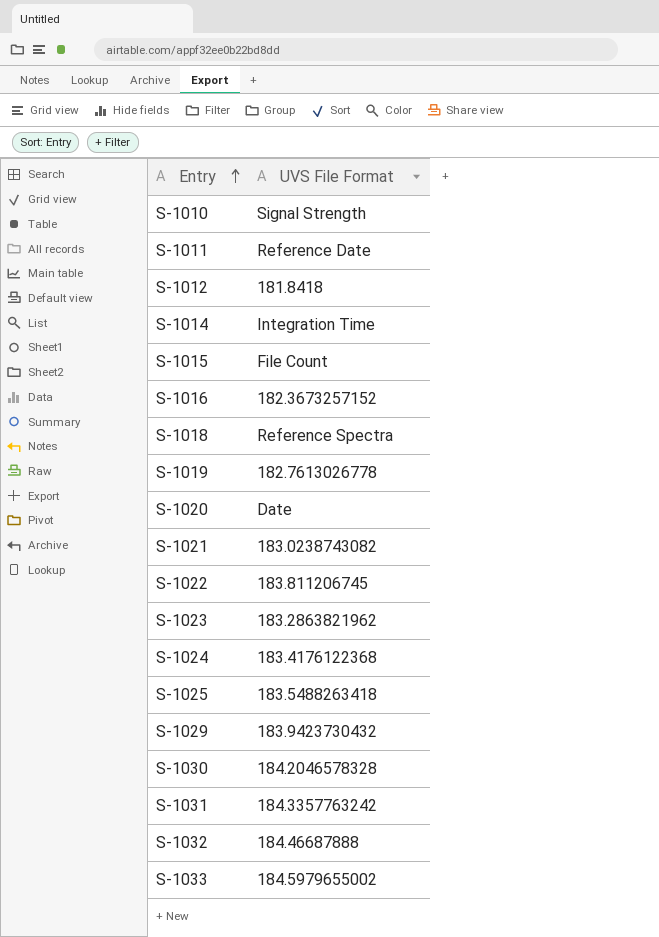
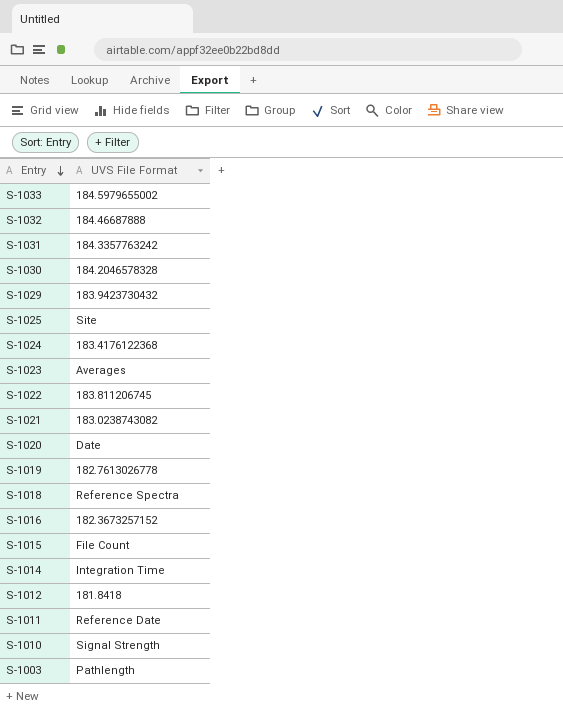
row order: Entry ascending -> Entry descending
S-1025 | UVS File Format: 183.5488263418 -> Site
S-1023 | UVS File Format: 183.2863821962 -> Averages
row S-1003: none -> Pathlength

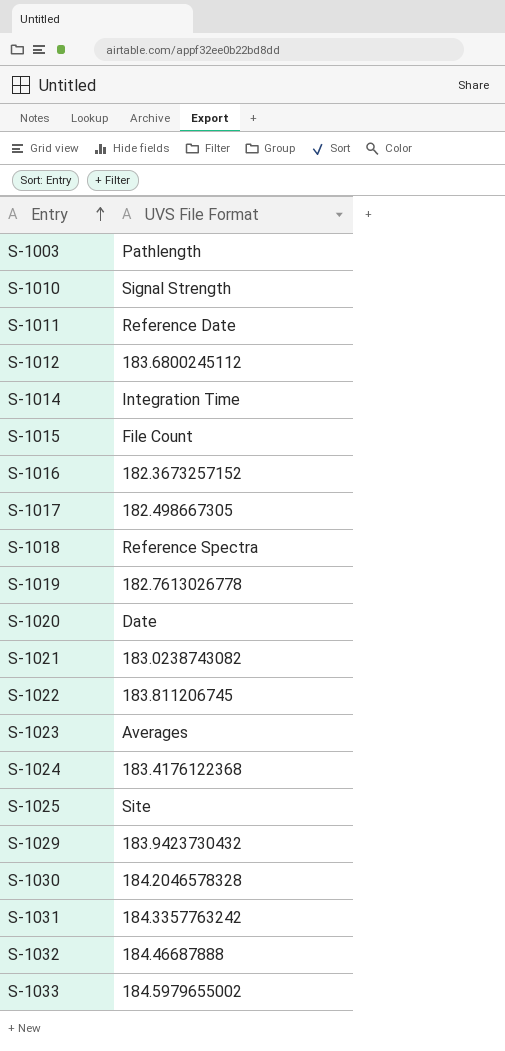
row order: Entry descending -> Entry ascending
S-1012 | UVS File Format: 181.8418 -> 183.6800245112
row S-1017: none -> 182.498667305

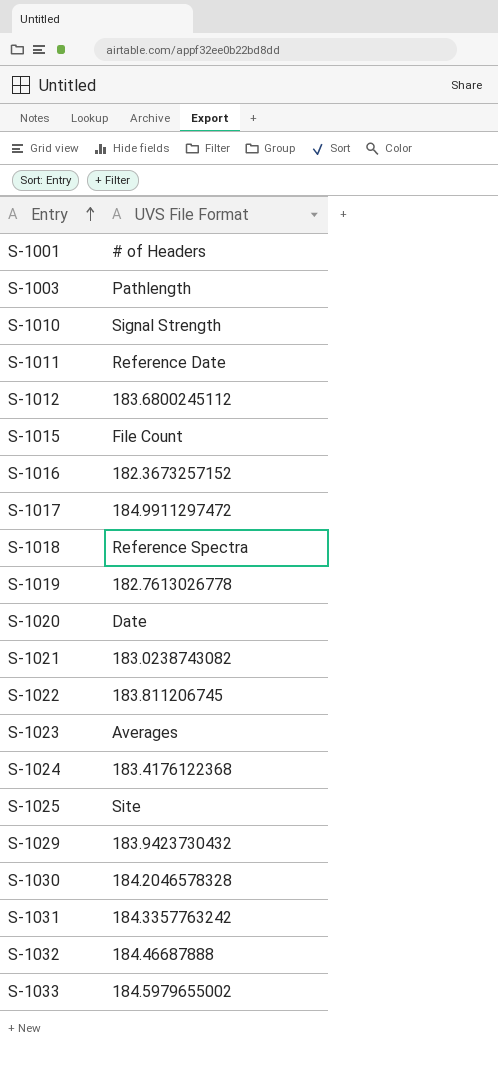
row S-1014: Integration Time -> none
row S-1001: none -> # of Headers
S-1017 | UVS File Format: 182.498667305 -> 184.9911297472

